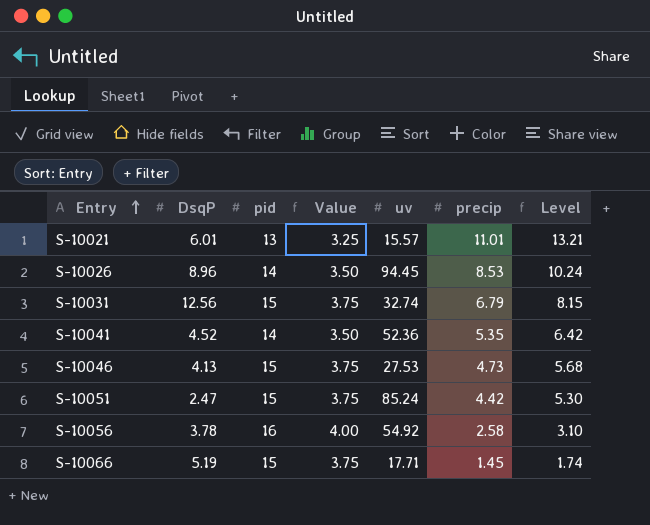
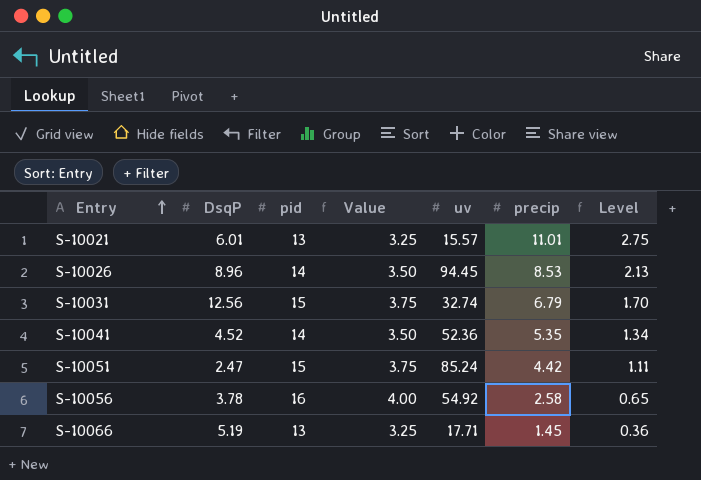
column Level | formula: [precip] * 1.2 -> [precip] * 0.25
row S-10046: 4.13 | 15 | 3.75 | 27.53 | 4.73 | 5.68 -> none
S-10066 | pid: 15 -> 13
S-10066 | Value: 3.75 -> 3.25

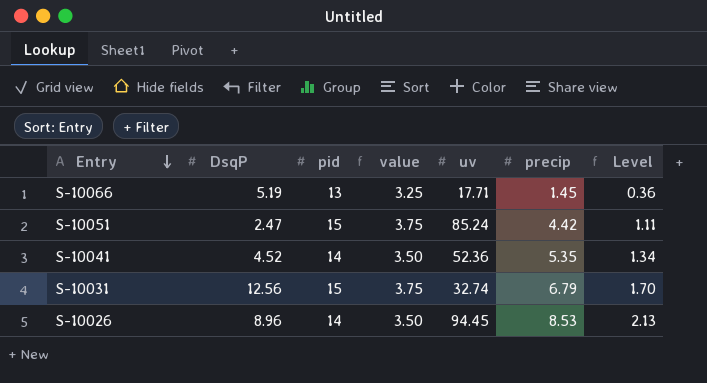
row order: Entry ascending -> Entry descending
column name: Value -> value
row S-10021: 6.01 | 13 | 3.25 | 15.57 | 11.01 | 2.75 -> none
row S-10056: 3.78 | 16 | 4.00 | 54.92 | 2.58 | 0.65 -> none

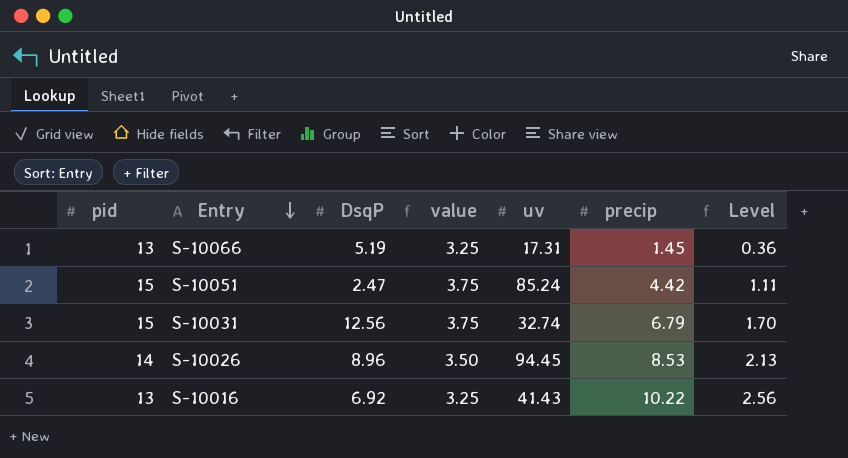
column pid | position: 3 -> 1
row S-10041: 4.52 | 14 | 3.50 | 52.36 | 5.35 | 1.34 -> none
S-10066 | uv: 17.71 -> 17.31
row S-10016: none -> 13 | 6.92 | 3.25 | 41.43 | 10.22 | 2.56

